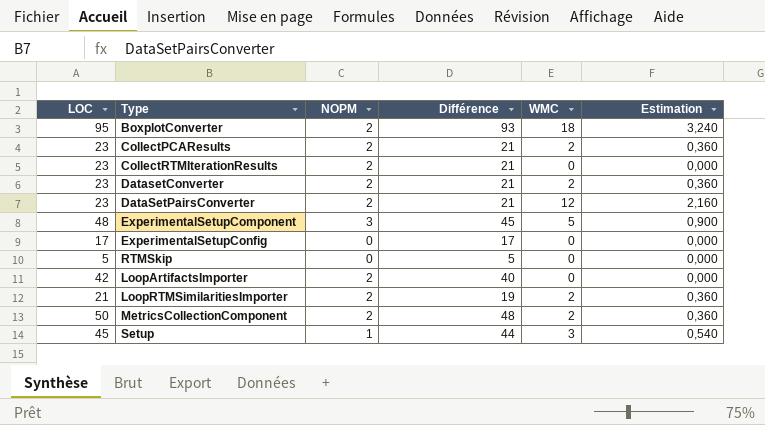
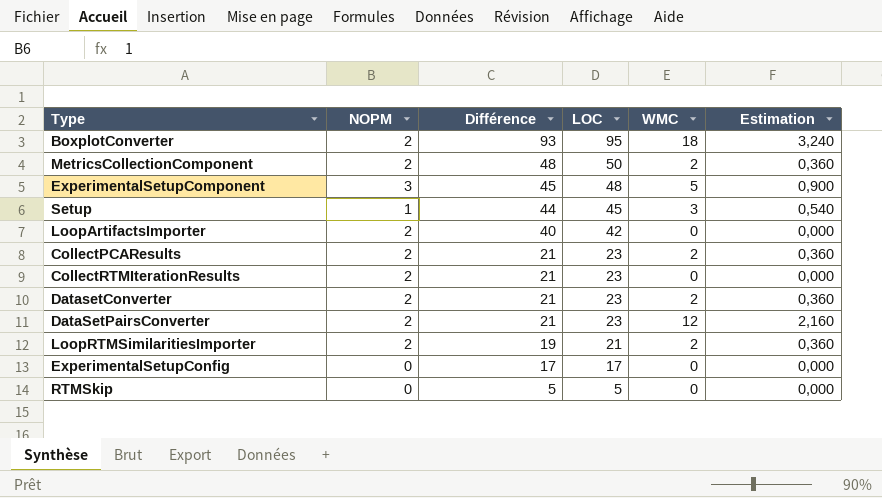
row order: none -> Différence descending
column LOC | position: 1 -> 4

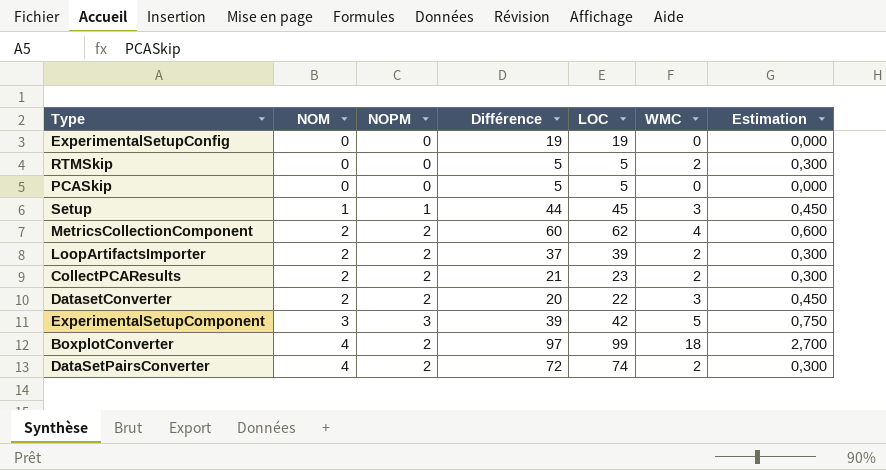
row order: Différence descending -> NOM ascending
column NOM | position: none -> 2
column Estimation | formula: [WMC] * 0,18 -> [WMC] * 0,15
row CollectRTMIterationResults: 2 | 21 | 23 | 0 | 0,000 -> none
row LoopRTMSimilaritiesImporter: 2 | 19 | 21 | 2 | 0,360 -> none
ExperimentalSetupConfig | Différence: 17 -> 19
ExperimentalSetupConfig | LOC: 17 -> 19
RTMSkip | WMC: 0 -> 2
row PCASkip: none -> 0 | 0 | 5 | 5 | 0 | 0,000
MetricsCollectionComponent | Différence: 48 -> 60
MetricsCollectionComponent | LOC: 50 -> 62
MetricsCollectionComponent | WMC: 2 -> 4
LoopArtifactsImporter | Différence: 40 -> 37
LoopArtifactsImporter | LOC: 42 -> 39
LoopArtifactsImporter | WMC: 0 -> 2
DatasetConverter | Différence: 21 -> 20
DatasetConverter | LOC: 23 -> 22
DatasetConverter | WMC: 2 -> 3
ExperimentalSetupComponent | Différence: 45 -> 39
ExperimentalSetupComponent | LOC: 48 -> 42
BoxplotConverter | Différence: 93 -> 97
BoxplotConverter | LOC: 95 -> 99
DataSetPairsConverter | Différence: 21 -> 72
DataSetPairsConverter | LOC: 23 -> 74
DataSetPairsConverter | WMC: 12 -> 2

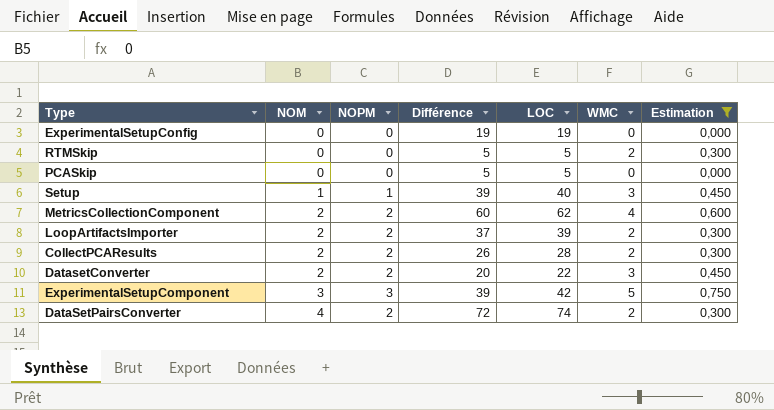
filter: none -> Estimation != 2,700
Setup | Différence: 44 -> 39
Setup | LOC: 45 -> 40
CollectPCAResults | Différence: 21 -> 26
CollectPCAResults | LOC: 23 -> 28

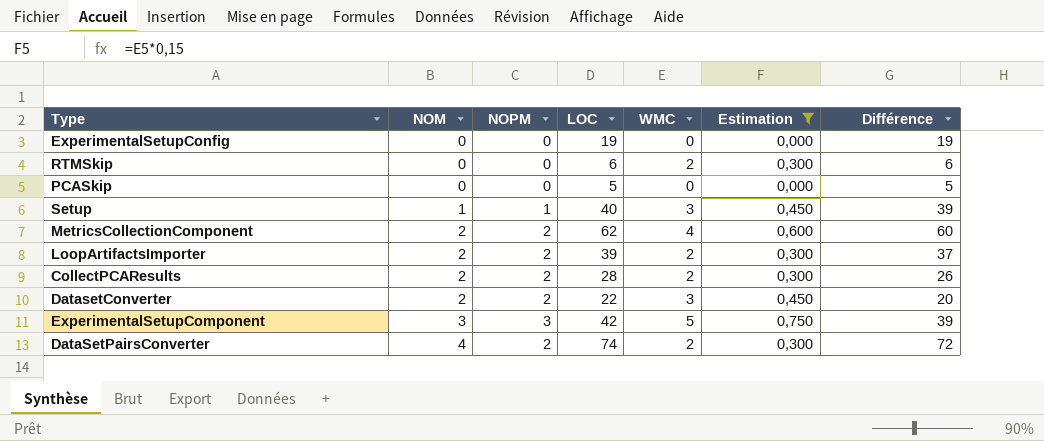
column Différence | position: 4 -> 7
RTMSkip | LOC: 5 -> 6
RTMSkip | Différence: 5 -> 6

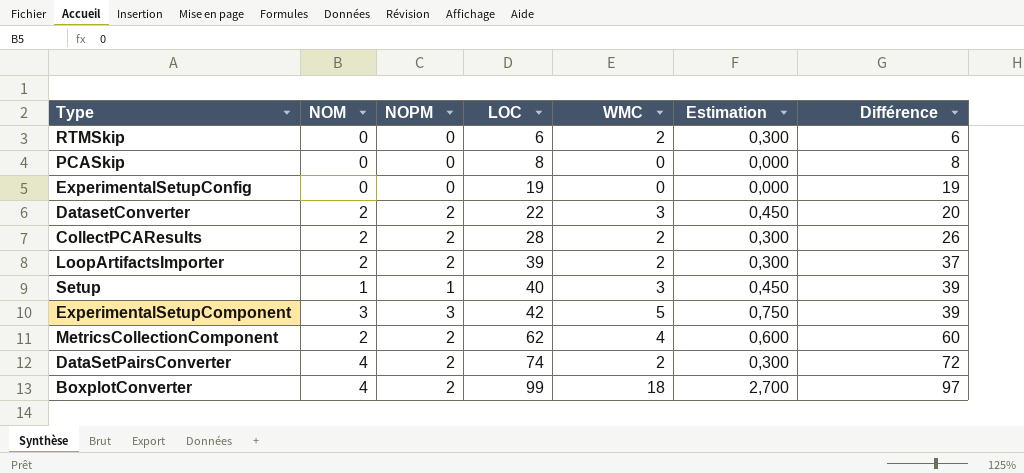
filter: Estimation != 2,700 -> none
row order: NOM ascending -> LOC ascending
PCASkip | LOC: 5 -> 8
PCASkip | Différence: 5 -> 8

